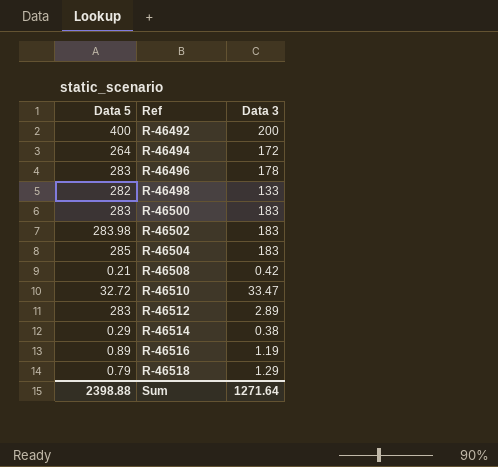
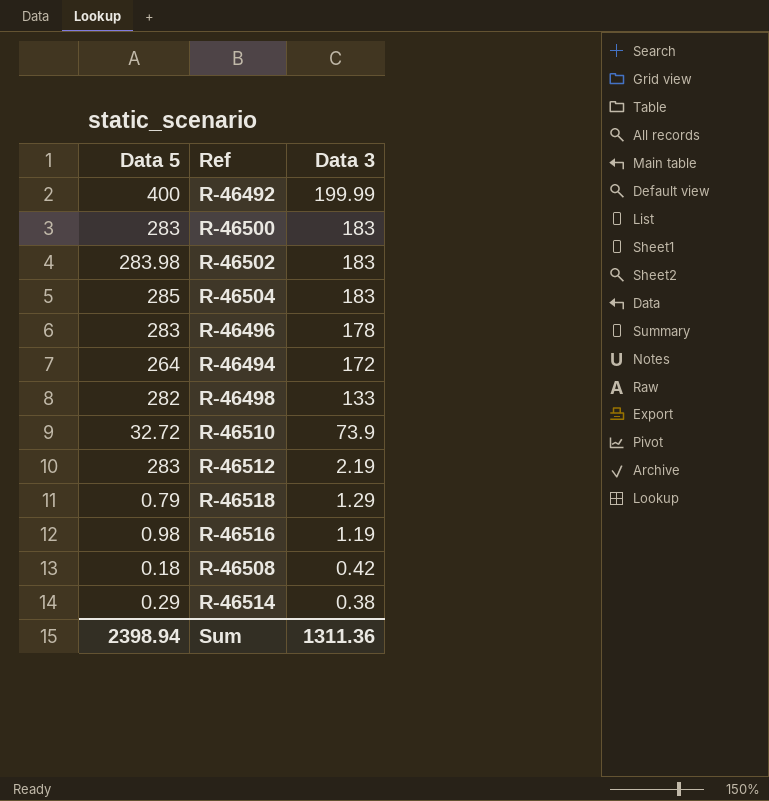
row order: Ref ascending -> Data 3 descending
R-46492 | Data 3: 200 -> 199.99
R-46510 | Data 3: 33.47 -> 73.9
R-46512 | Data 3: 2.89 -> 2.19
R-46516 | Data 5: 0.89 -> 0.98
R-46508 | Data 5: 0.21 -> 0.18
Sum | Data 5: 2398.88 -> 2398.94
Sum | Data 3: 1271.64 -> 1311.36

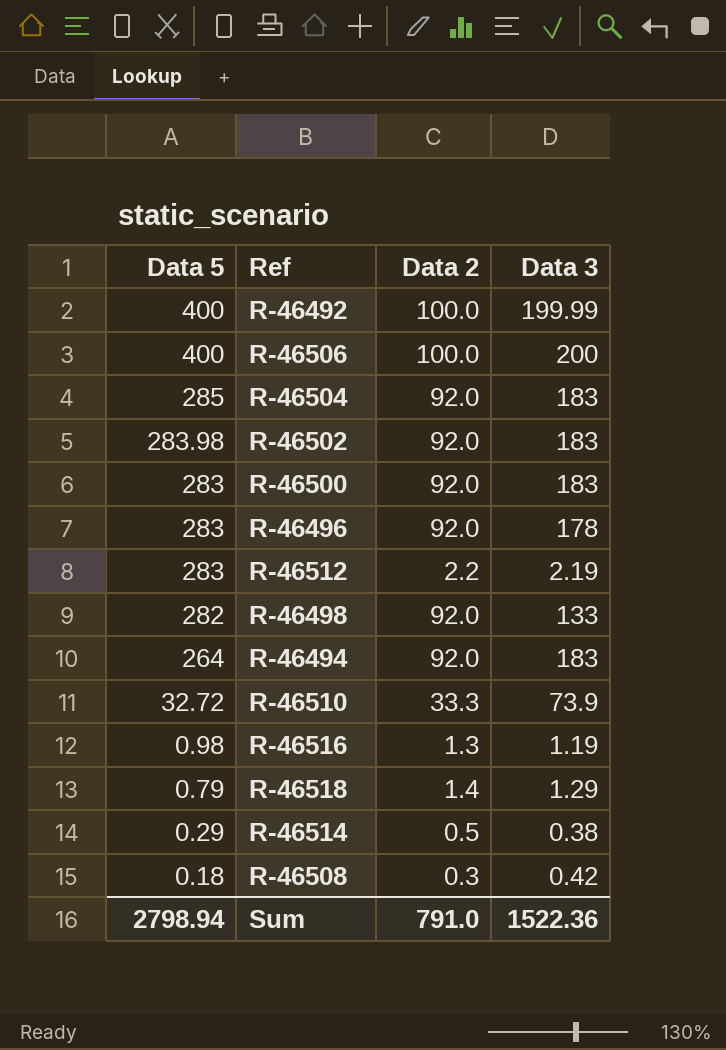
row order: Data 3 descending -> Data 5 descending
column Data 2 | position: none -> 3
row R-46506: none -> 400 | 100.0 | 200
R-46494 | Data 3: 172 -> 183
Sum | Data 5: 2398.94 -> 2798.94
Sum | Data 3: 1311.36 -> 1522.36

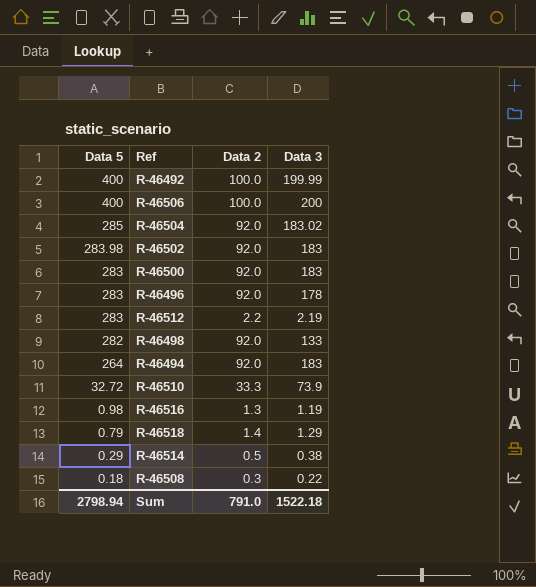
R-46504 | Data 3: 183 -> 183.02
R-46508 | Data 3: 0.42 -> 0.22
Sum | Data 3: 1522.36 -> 1522.18

